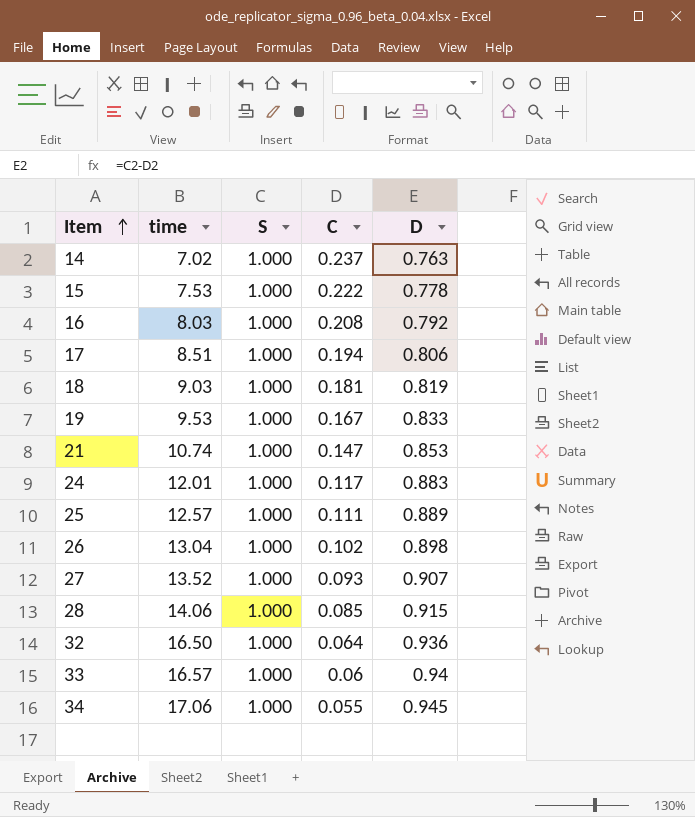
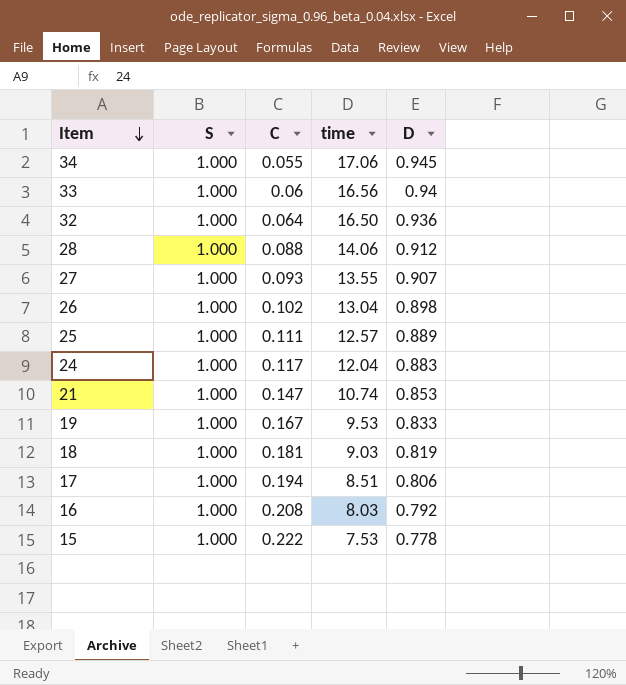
row order: Item ascending -> Item descending
column time | position: 2 -> 4
row 14: 7.02 | 1.000 | 0.237 | 0.763 -> none
33 | time: 16.57 -> 16.56
28 | C: 0.085 -> 0.088
28 | D: 0.915 -> 0.912
27 | time: 13.52 -> 13.55
24 | time: 12.01 -> 12.04

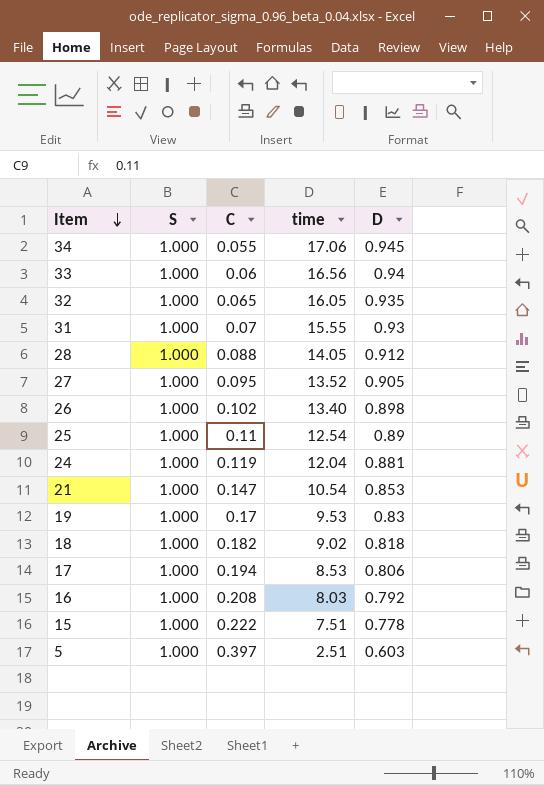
32 | C: 0.064 -> 0.065
32 | time: 16.50 -> 16.05
32 | D: 0.936 -> 0.935
row 31: none -> 1.000 | 0.07 | 15.55 | 0.93
28 | time: 14.06 -> 14.05
27 | C: 0.093 -> 0.095
27 | time: 13.55 -> 13.52
27 | D: 0.907 -> 0.905
26 | time: 13.04 -> 13.40
25 | C: 0.111 -> 0.11
25 | time: 12.57 -> 12.54
25 | D: 0.889 -> 0.89
24 | C: 0.117 -> 0.119
24 | D: 0.883 -> 0.881
21 | time: 10.74 -> 10.54
19 | C: 0.167 -> 0.17
19 | D: 0.833 -> 0.83
18 | C: 0.181 -> 0.182
18 | time: 9.03 -> 9.02
18 | D: 0.819 -> 0.818
17 | time: 8.51 -> 8.53
15 | time: 7.53 -> 7.51
row 5: none -> 1.000 | 0.397 | 2.51 | 0.603

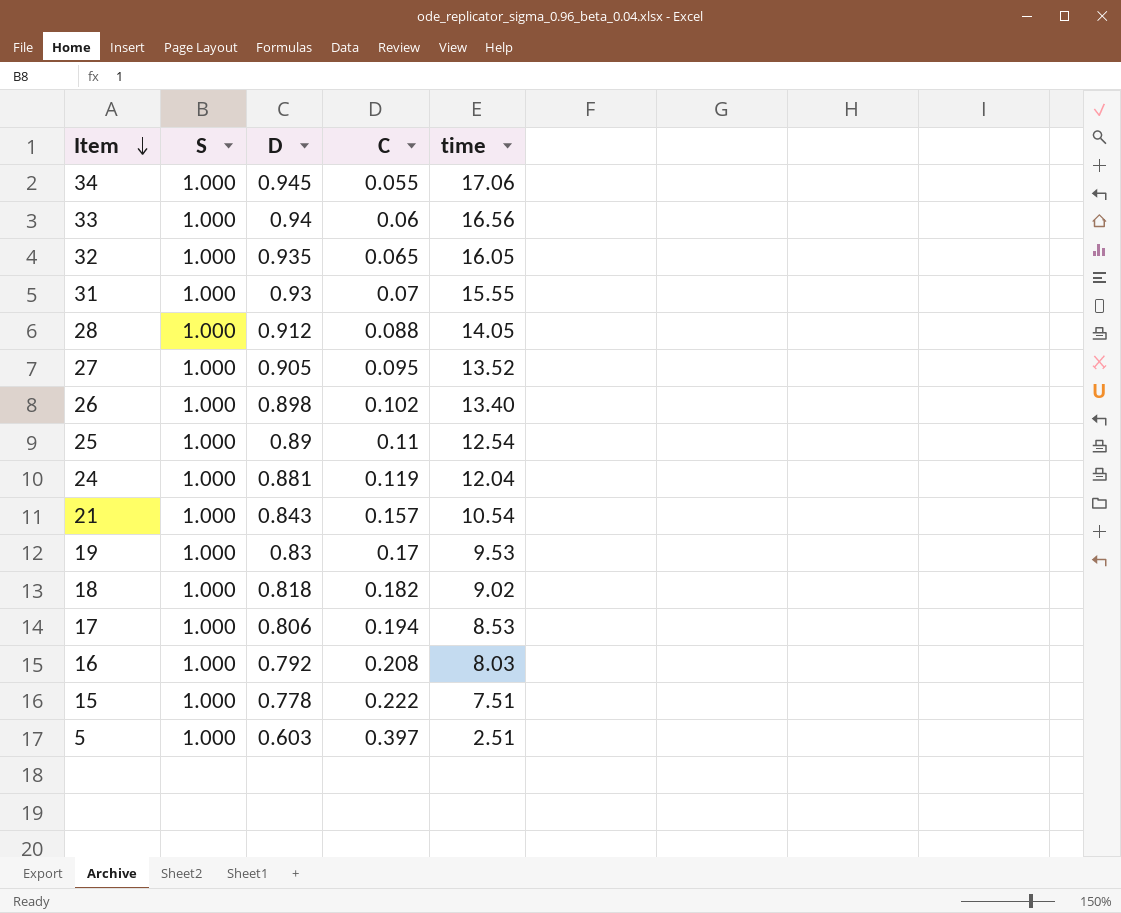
column D | position: 5 -> 3
21 | D: 0.853 -> 0.843
21 | C: 0.147 -> 0.157

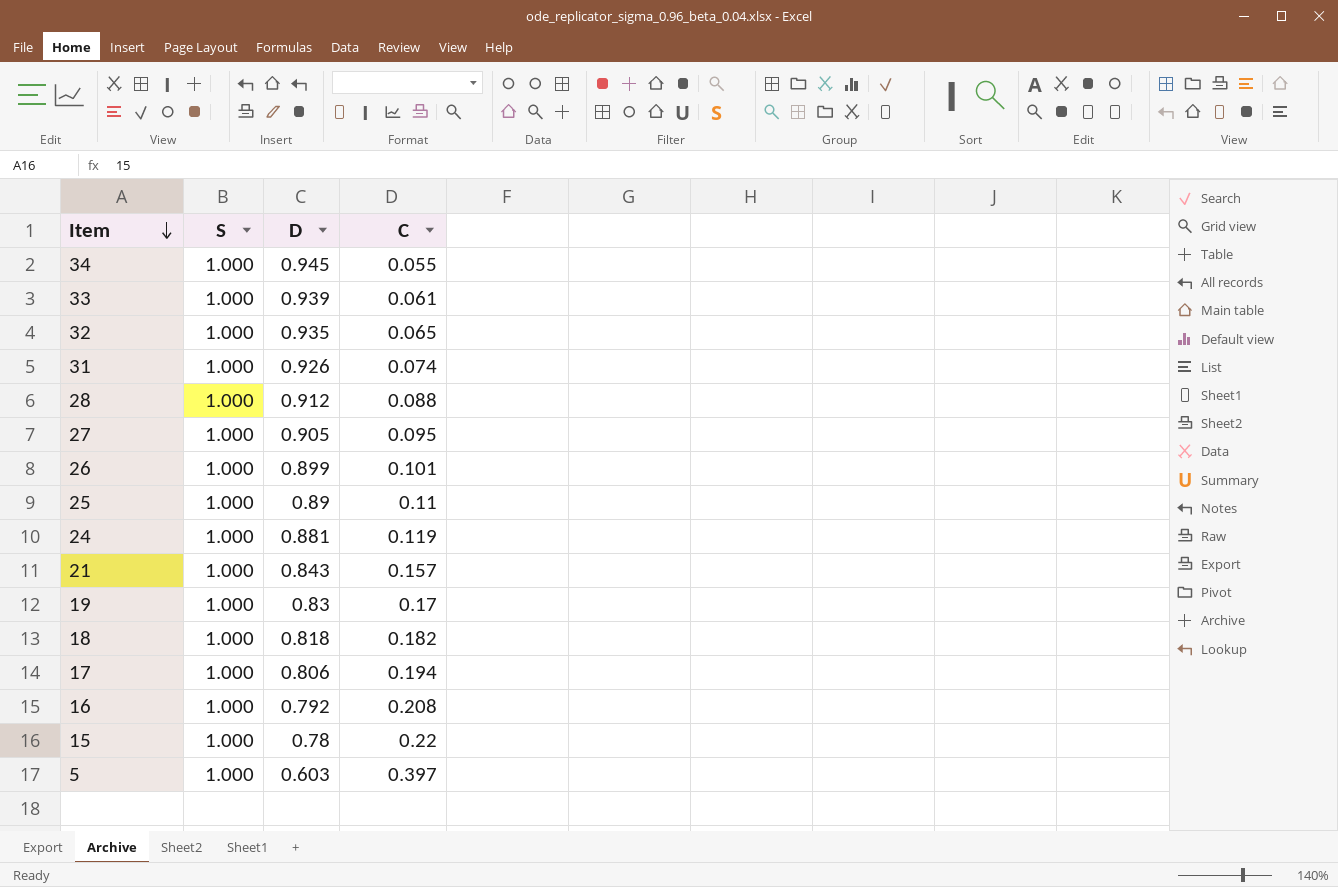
column time | position: 5 -> none
33 | D: 0.94 -> 0.939
33 | C: 0.06 -> 0.061
31 | D: 0.93 -> 0.926
31 | C: 0.07 -> 0.074
26 | D: 0.898 -> 0.899
26 | C: 0.102 -> 0.101
15 | D: 0.778 -> 0.78
15 | C: 0.222 -> 0.22

